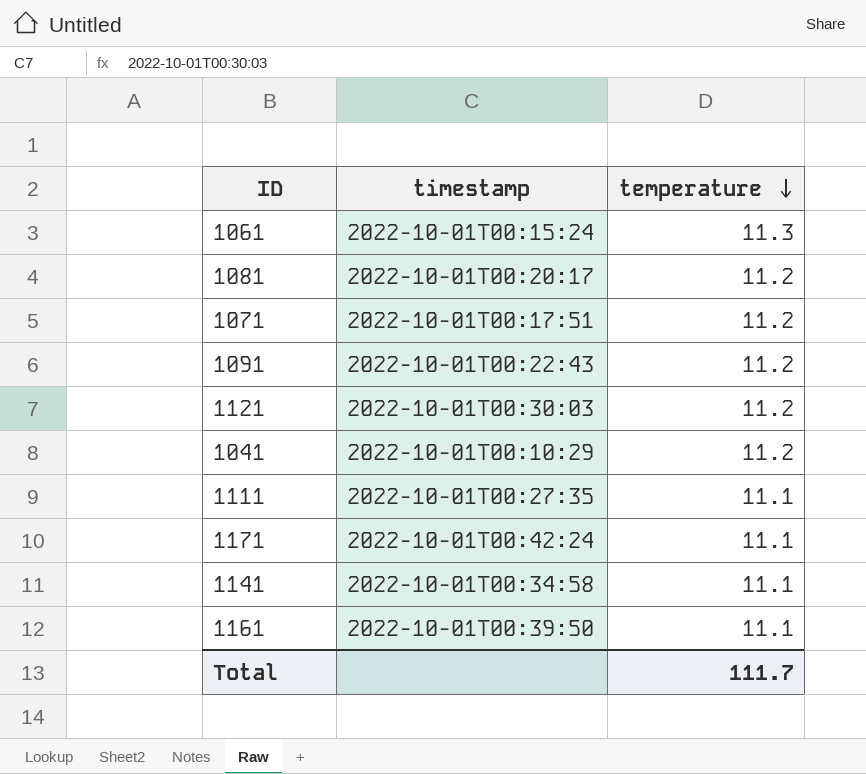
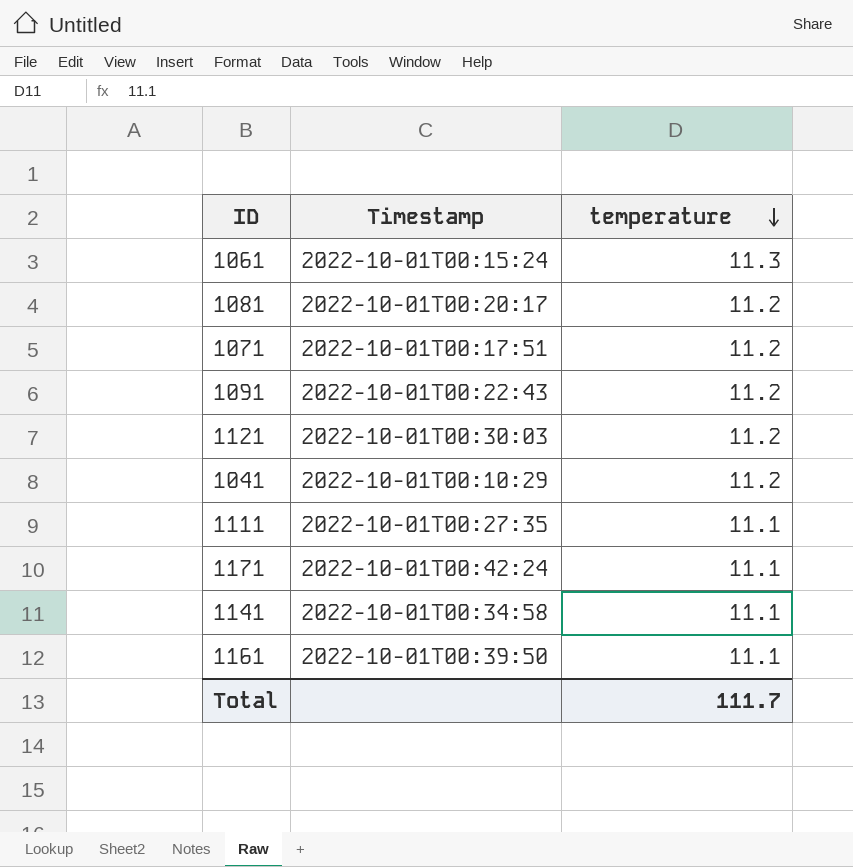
column name: timestamp -> Timestamp

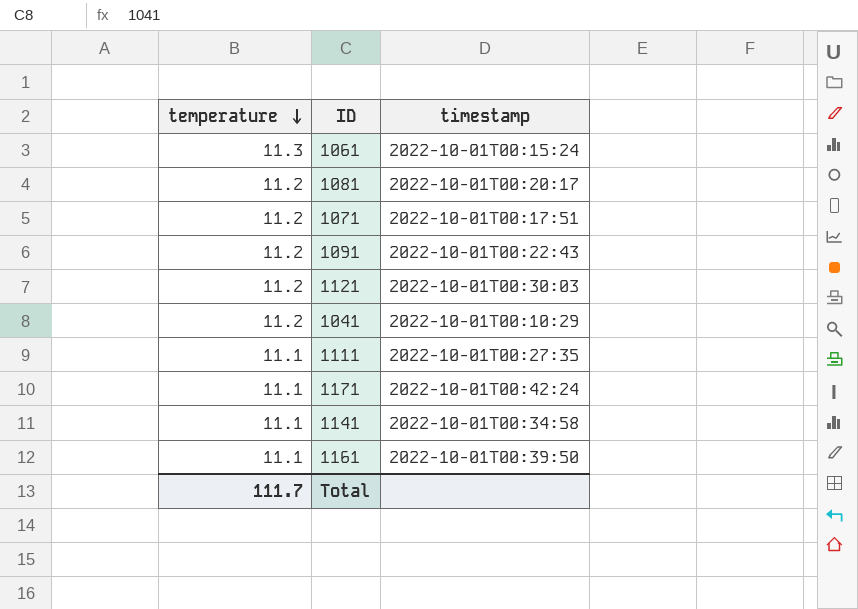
column temperature | position: 3 -> 1
column name: Timestamp -> timestamp

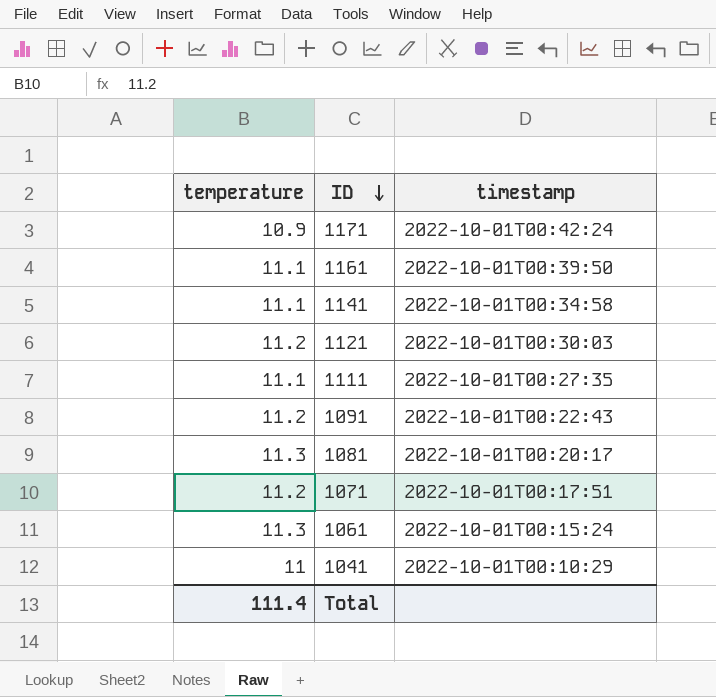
row order: temperature descending -> ID descending
1171 | temperature: 11.1 -> 10.9
1081 | temperature: 11.2 -> 11.3
1041 | temperature: 11.2 -> 11
Total | temperature: 111.7 -> 111.4

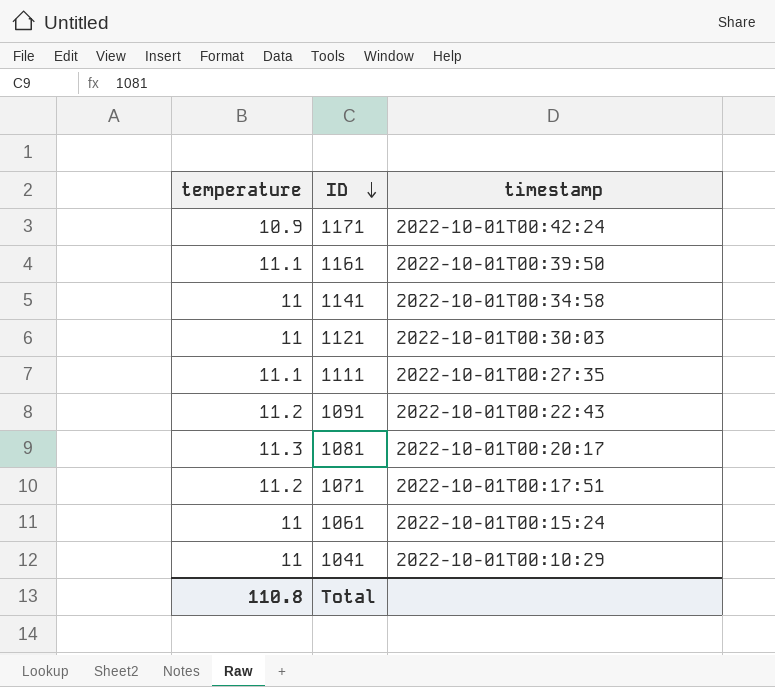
1141 | temperature: 11.1 -> 11
1121 | temperature: 11.2 -> 11
1061 | temperature: 11.3 -> 11
Total | temperature: 111.4 -> 110.8

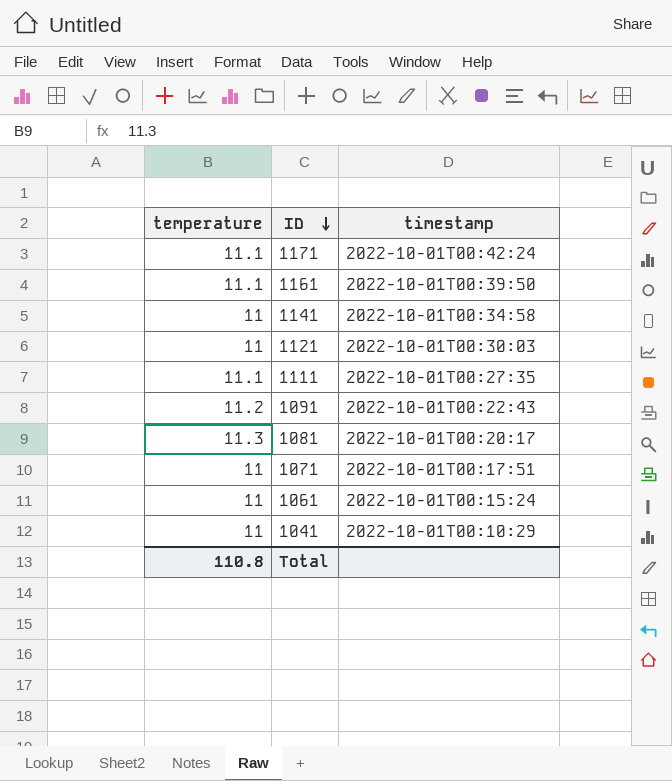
1171 | temperature: 10.9 -> 11.1
1071 | temperature: 11.2 -> 11

